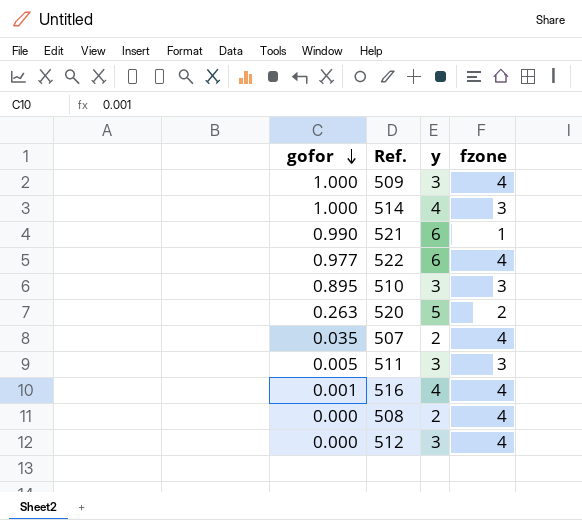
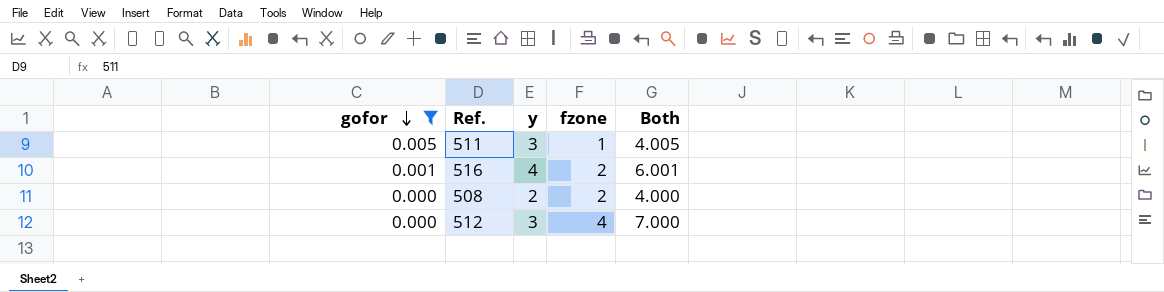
filter: none -> gofor <= 0.005
column Both | formula: none -> [gofor] + [y] + [fzone]
511 | fzone: 3 -> 1
516 | fzone: 4 -> 2
508 | fzone: 4 -> 2

